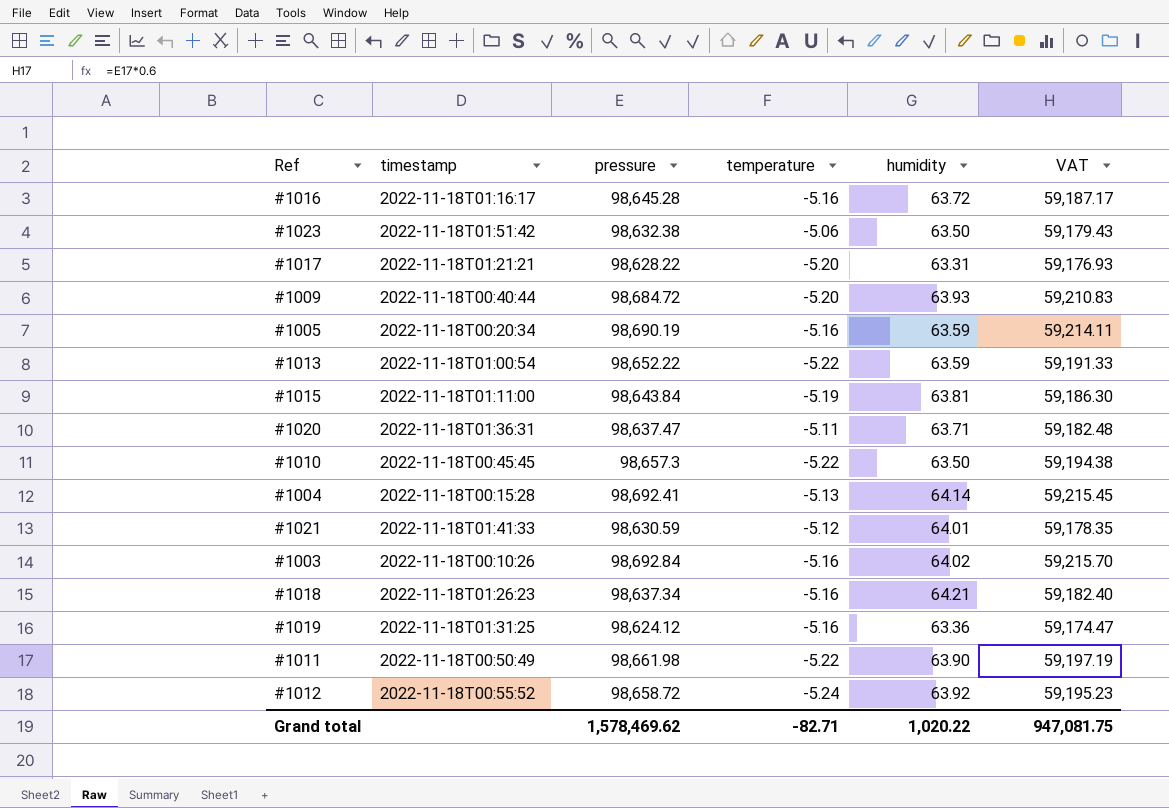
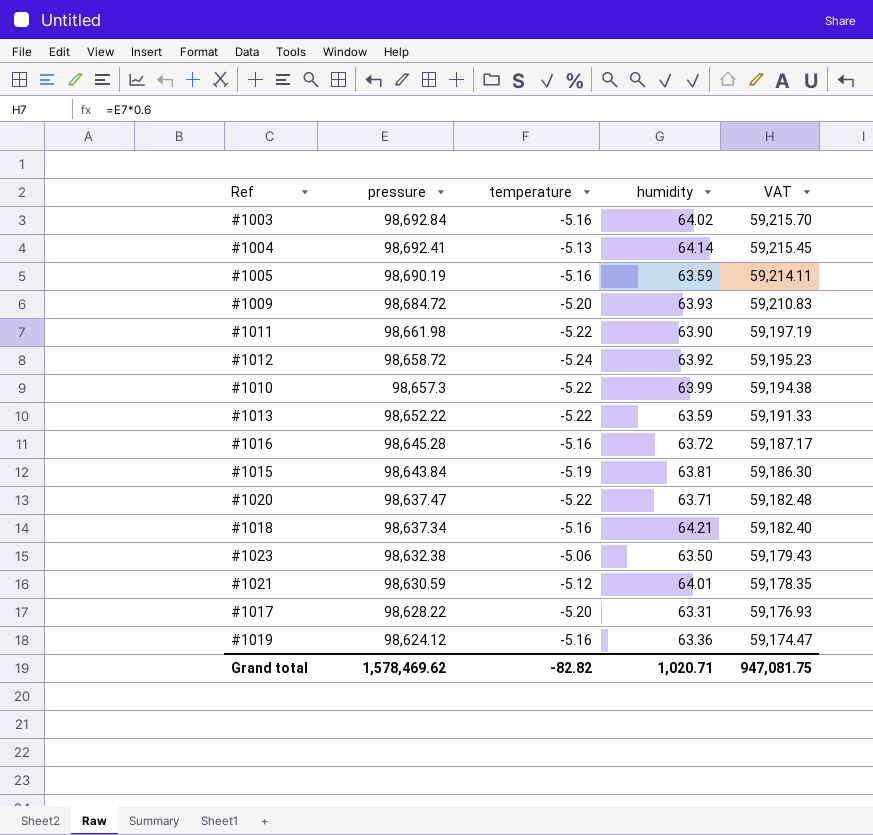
row order: none -> pressure descending
column timestamp | position: 2 -> none
#1010 | humidity: 63.50 -> 63.99
#1020 | temperature: -5.11 -> -5.22
Grand total | temperature: -82.71 -> -82.82
Grand total | humidity: 1,020.22 -> 1,020.71

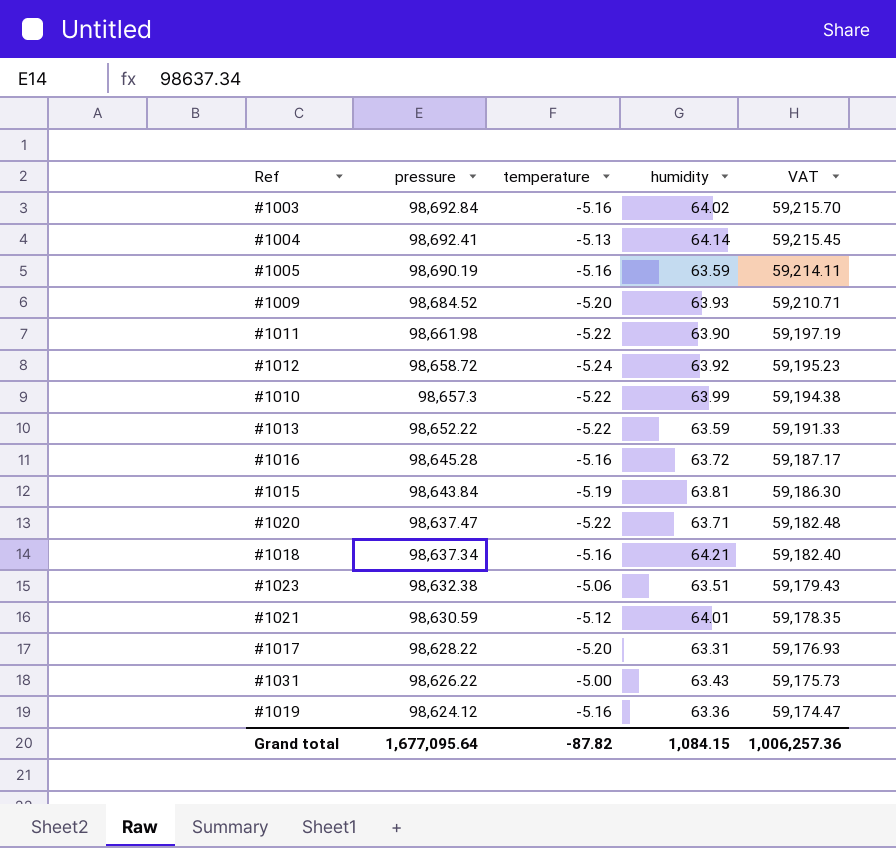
#1009 | pressure: 98,684.72 -> 98,684.52
#1009 | VAT: 59,210.83 -> 59,210.71
#1023 | humidity: 63.50 -> 63.51
row #1031: none -> 98,626.22 | -5.00 | 63.43 | 59,175.73
Grand total | pressure: 1,578,469.62 -> 1,677,095.64
Grand total | temperature: -82.82 -> -87.82
Grand total | humidity: 1,020.71 -> 1,084.15
Grand total | VAT: 947,081.75 -> 1,006,257.36

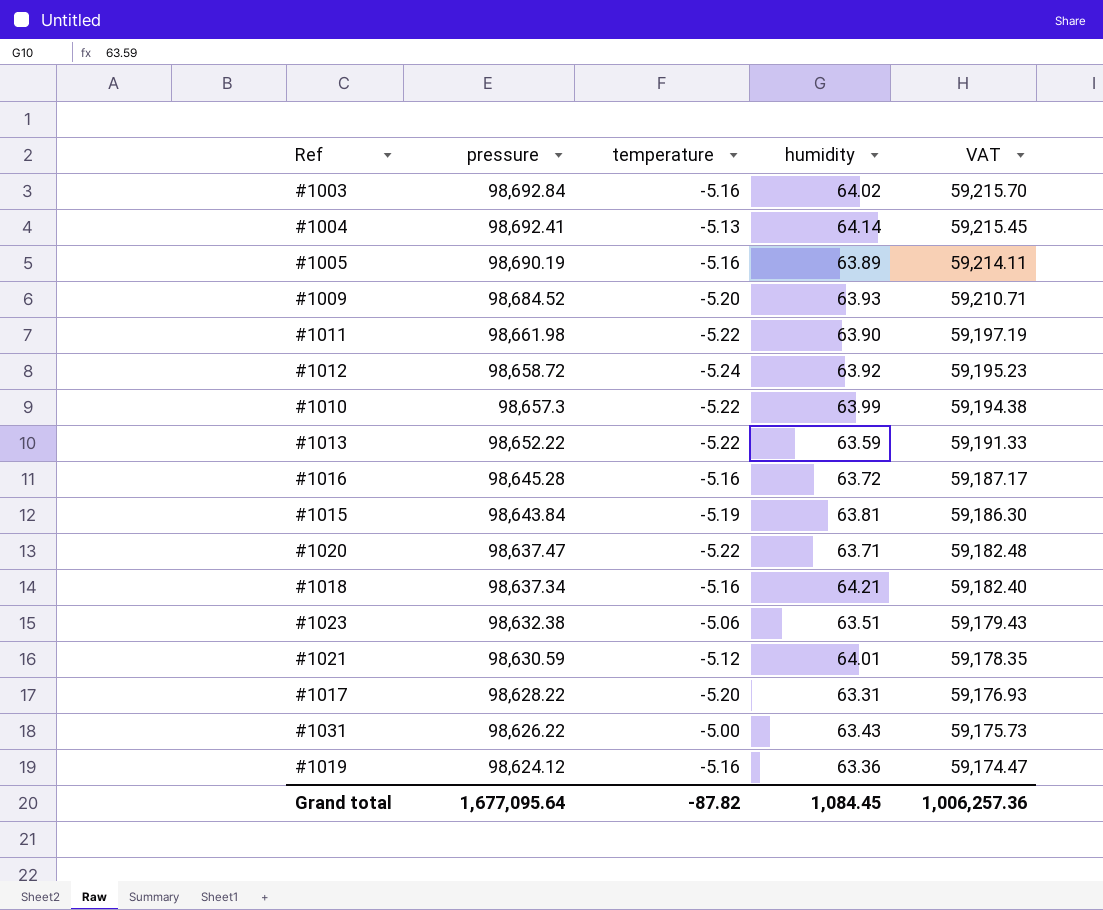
#1005 | humidity: 63.59 -> 63.89
Grand total | humidity: 1,084.15 -> 1,084.45

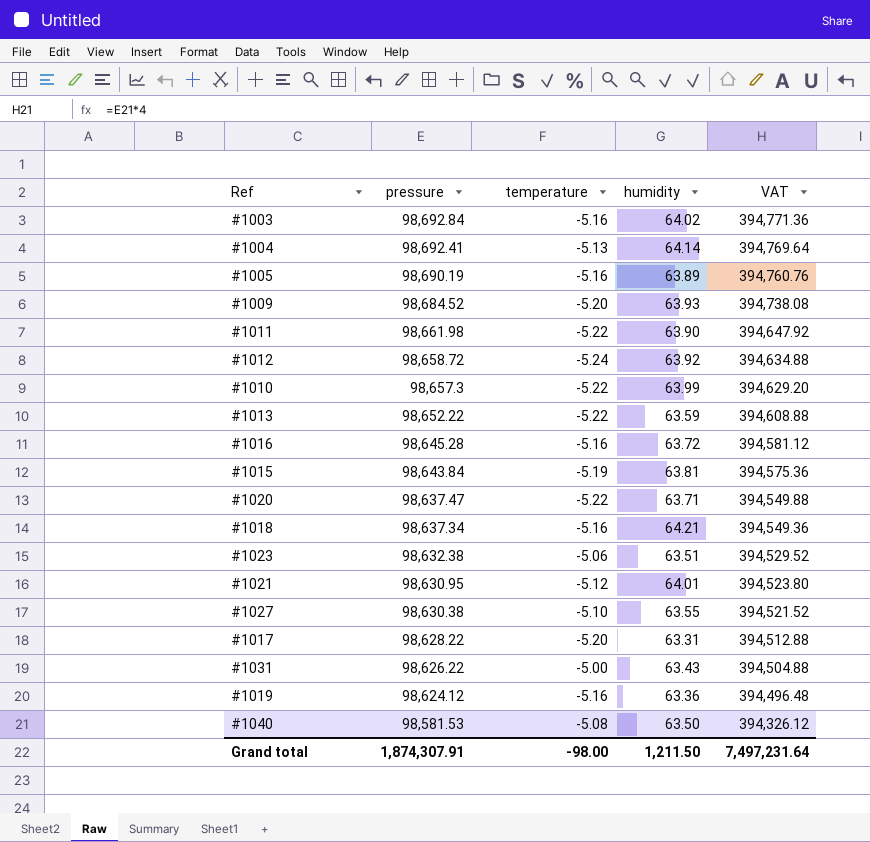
column VAT | formula: [pressure] * 0.6 -> [pressure] * 4
#1021 | pressure: 98,630.59 -> 98,630.95
row #1027: none -> 98,630.38 | -5.10 | 63.55 | 394,521.52
row #1040: none -> 98,581.53 | -5.08 | 63.50 | 394,326.12
Grand total | pressure: 1,677,095.64 -> 1,874,307.91
Grand total | temperature: -87.82 -> -98.00
Grand total | humidity: 1,084.45 -> 1,211.50
Grand total | VAT: 1,006,257.36 -> 7,497,231.64

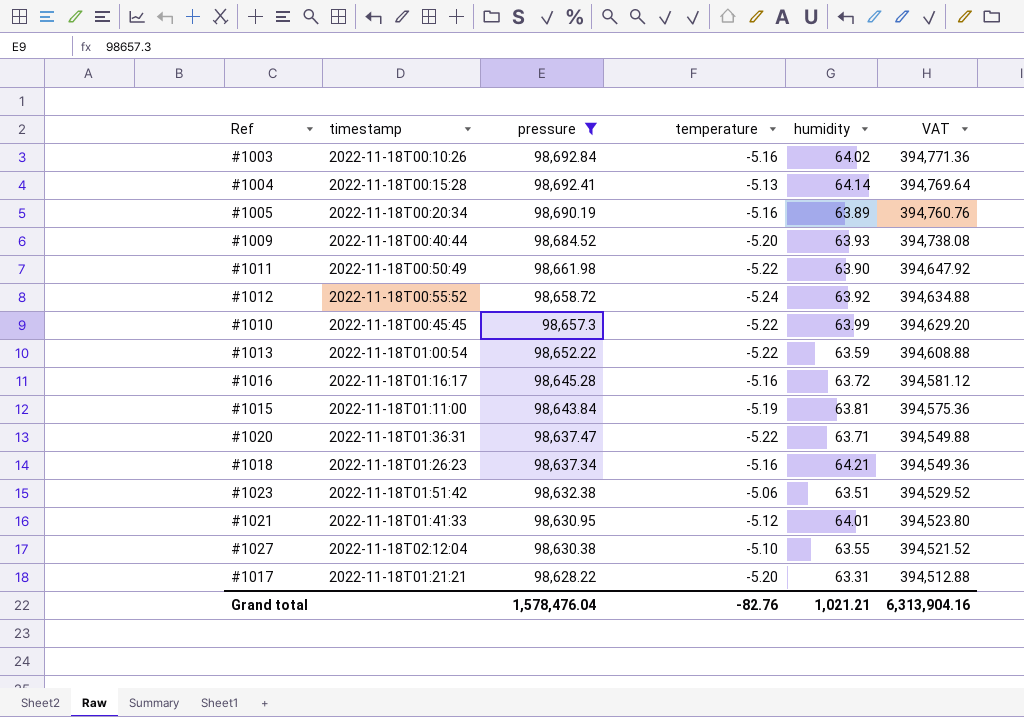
filter: none -> pressure >= 98,628.22
column timestamp | position: none -> 2
Grand total | pressure: 1,874,307.91 -> 1,578,476.04
Grand total | temperature: -98.00 -> -82.76
Grand total | humidity: 1,211.50 -> 1,021.21
Grand total | VAT: 7,497,231.64 -> 6,313,904.16

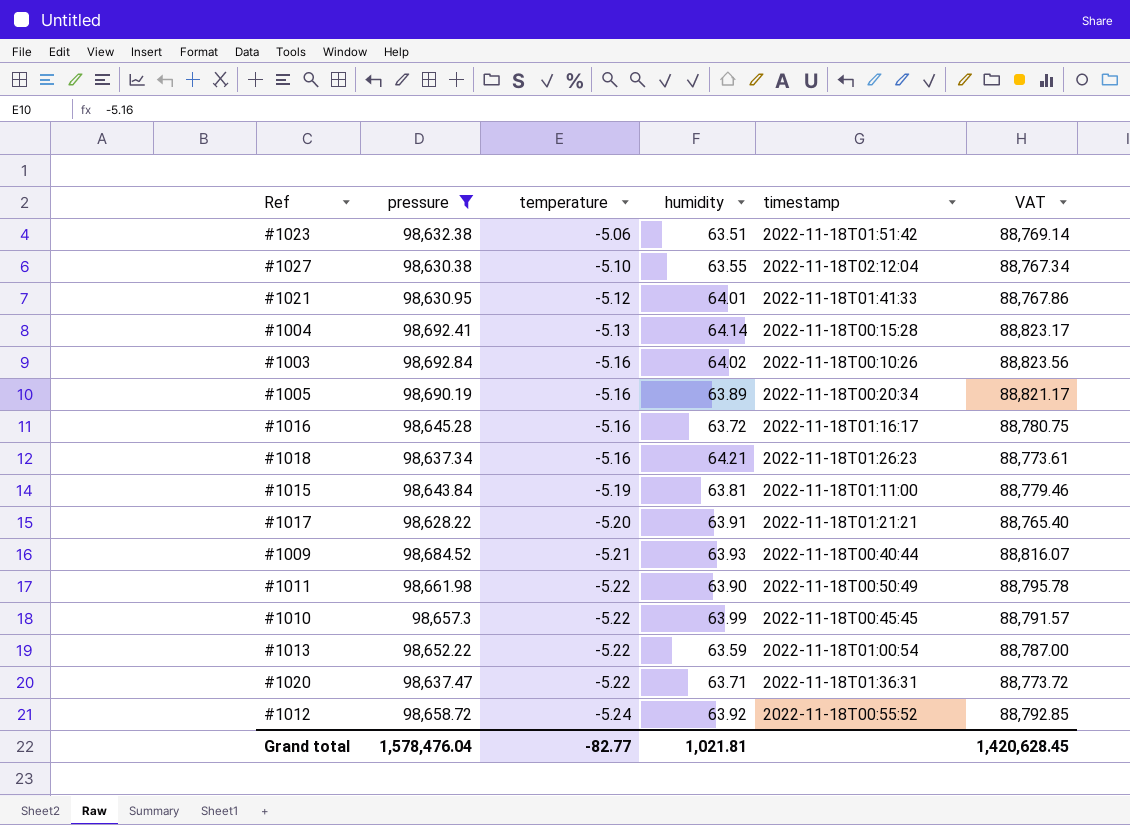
row order: pressure descending -> temperature descending
column timestamp | position: 2 -> 5
column VAT | formula: [pressure] * 4 -> [pressure] * 0.9
#1017 | humidity: 63.31 -> 63.91
#1009 | temperature: -5.20 -> -5.21
Grand total | temperature: -82.76 -> -82.77
Grand total | humidity: 1,021.21 -> 1,021.81
Grand total | VAT: 6,313,904.16 -> 1,420,628.45

